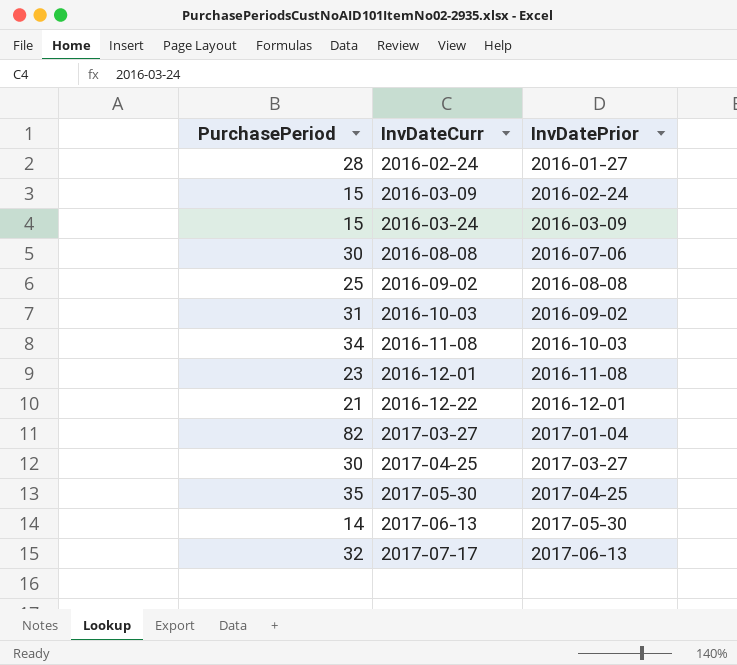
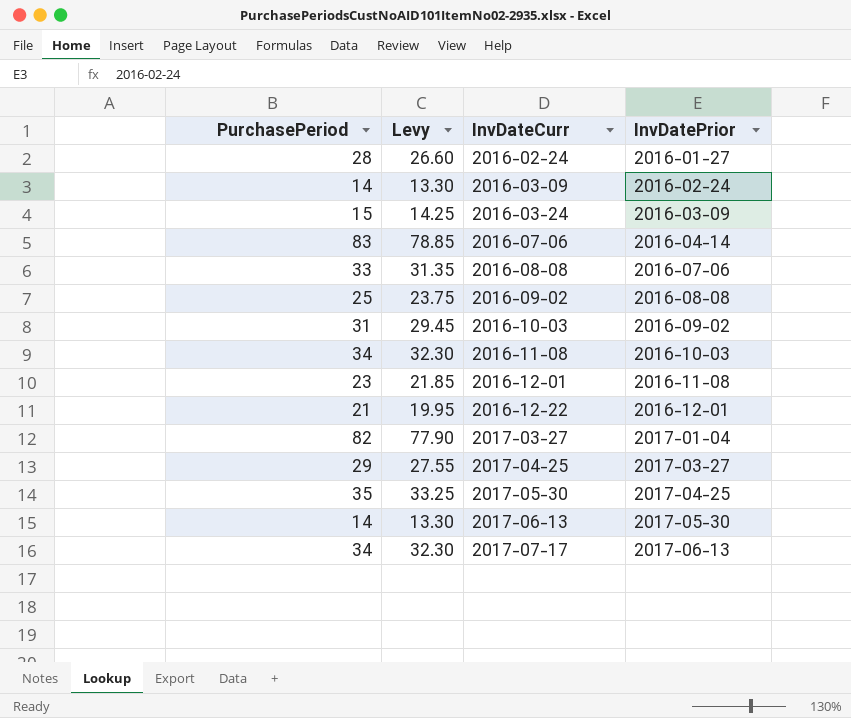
column Levy | formula: none -> [PurchasePeriod] * 0.95
2016-03-09 | PurchasePeriod: 15 -> 14
row 2016-07-06: none -> 83 | 78.85 | 2016-04-14
2016-08-08 | PurchasePeriod: 30 -> 33
2017-04-25 | PurchasePeriod: 30 -> 29
2017-07-17 | PurchasePeriod: 32 -> 34

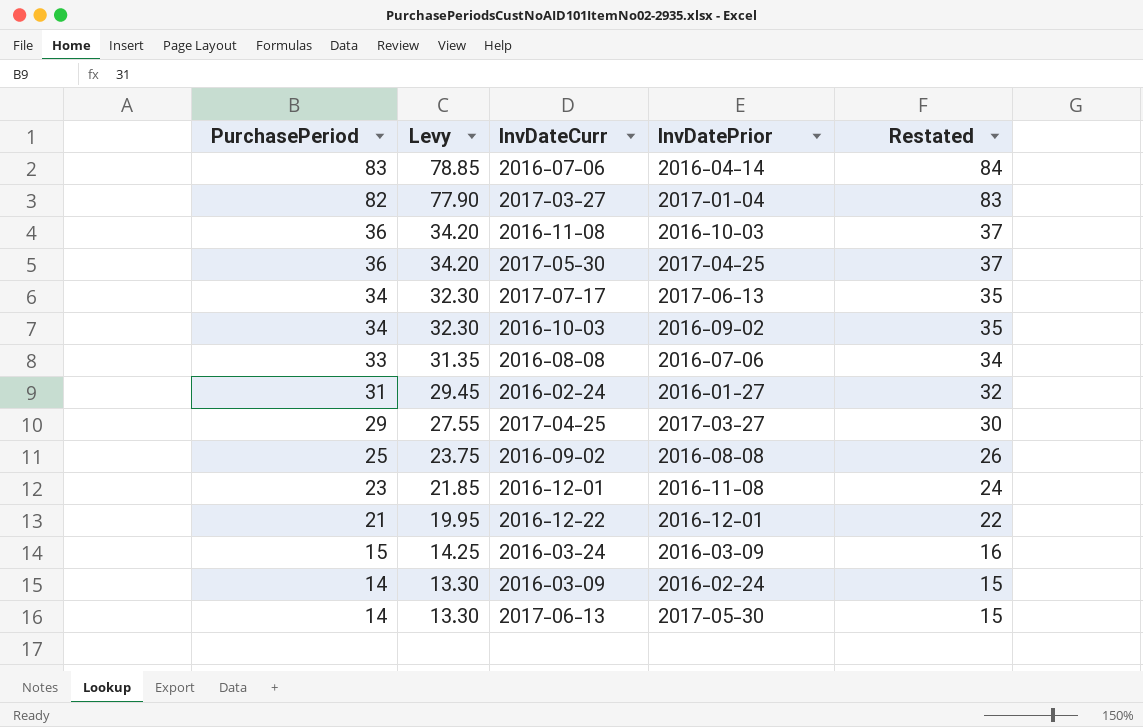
row order: InvDateCurr ascending -> PurchasePeriod descending
column Restated | formula: none -> [PurchasePeriod] + 1
2016-11-08 | PurchasePeriod: 34 -> 36
2016-11-08 | Levy: 32.30 -> 34.20
2017-05-30 | PurchasePeriod: 35 -> 36
2017-05-30 | Levy: 33.25 -> 34.20
2016-10-03 | PurchasePeriod: 31 -> 34
2016-10-03 | Levy: 29.45 -> 32.30
2016-02-24 | PurchasePeriod: 28 -> 31
2016-02-24 | Levy: 26.60 -> 29.45

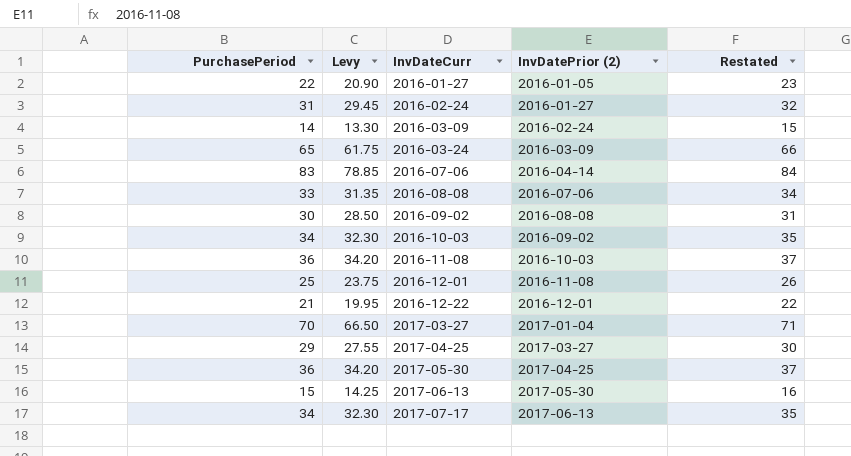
row order: PurchasePeriod descending -> InvDateCurr ascending
column name: InvDatePrior -> InvDatePrior (2)
row 2016-01-27: none -> 22 | 20.90 | 2016-01-05 | 23
2016-03-24 | PurchasePeriod: 15 -> 65
2016-03-24 | Levy: 14.25 -> 61.75
2016-03-24 | Restated: 16 -> 66
2016-09-02 | PurchasePeriod: 25 -> 30
2016-09-02 | Levy: 23.75 -> 28.50
2016-09-02 | Restated: 26 -> 31
2016-12-01 | PurchasePeriod: 23 -> 25
2016-12-01 | Levy: 21.85 -> 23.75
2016-12-01 | Restated: 24 -> 26
2017-03-27 | PurchasePeriod: 82 -> 70
2017-03-27 | Levy: 77.90 -> 66.50
2017-03-27 | Restated: 83 -> 71
2017-06-13 | PurchasePeriod: 14 -> 15
2017-06-13 | Levy: 13.30 -> 14.25
2017-06-13 | Restated: 15 -> 16

